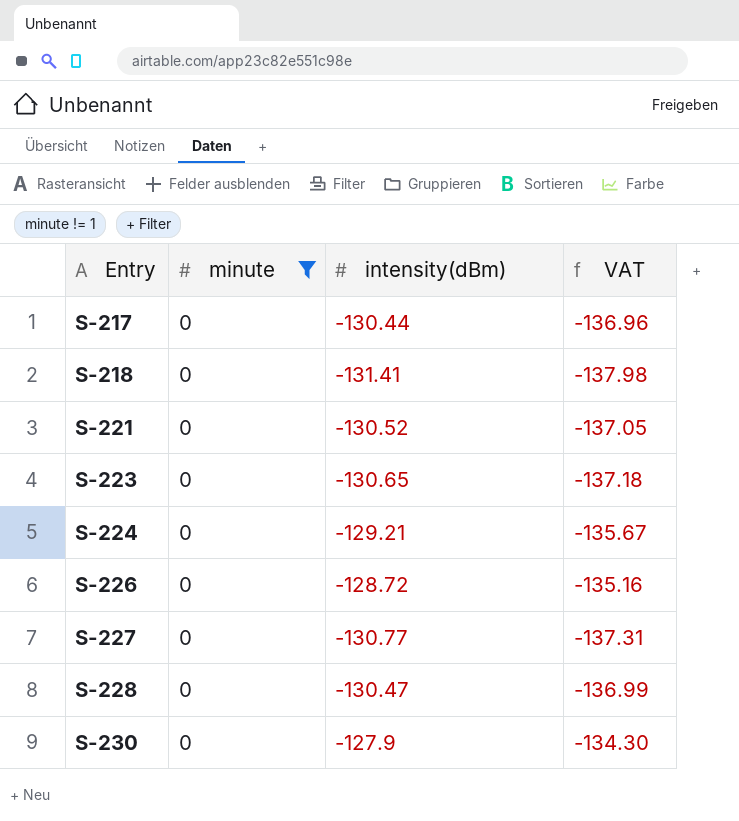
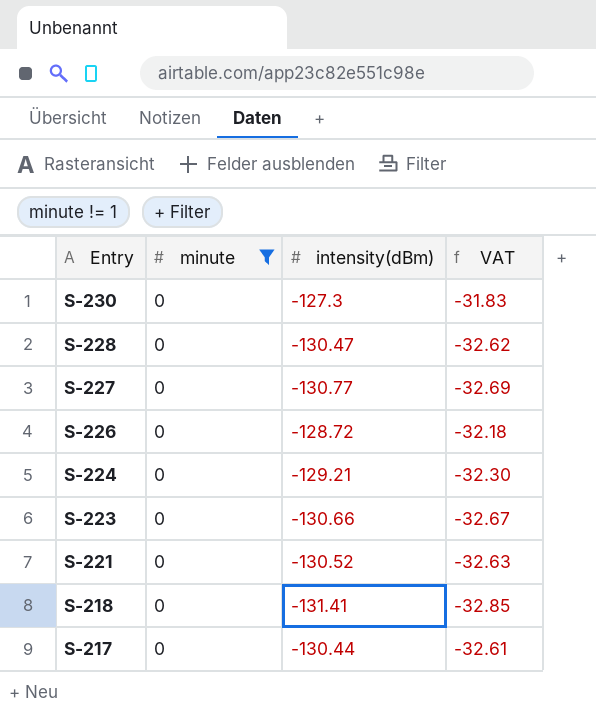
row order: Entry ascending -> Entry descending
column VAT | formula: [intensity(dBm)] * 1.05 -> [intensity(dBm)] * 0.25
S-230 | intensity(dBm): -127.9 -> -127.3
S-223 | intensity(dBm): -130.65 -> -130.66

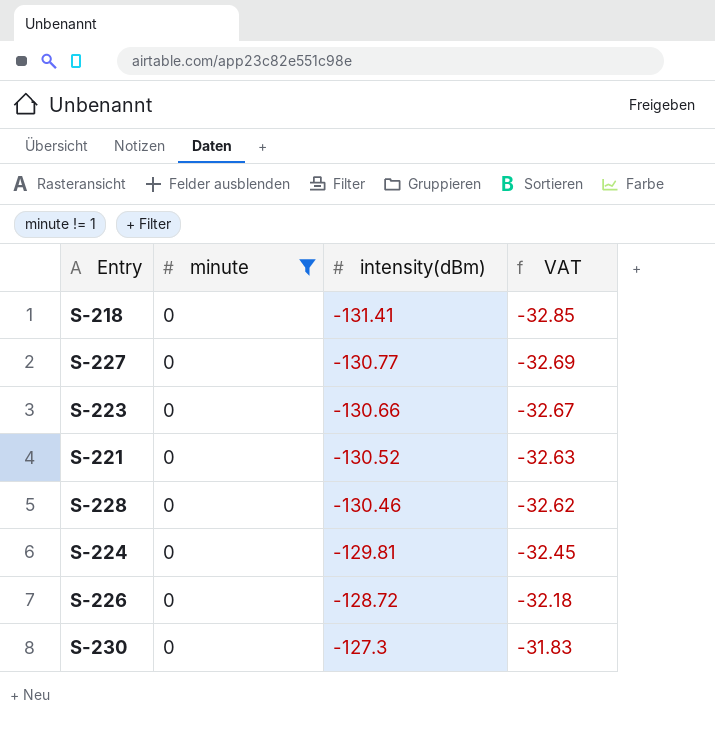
row order: Entry descending -> intensity(dBm) ascending
row S-217: 0 | -130.44 | -32.61 -> none
S-228 | intensity(dBm): -130.47 -> -130.46
S-224 | intensity(dBm): -129.21 -> -129.81
S-224 | VAT: -32.30 -> -32.45

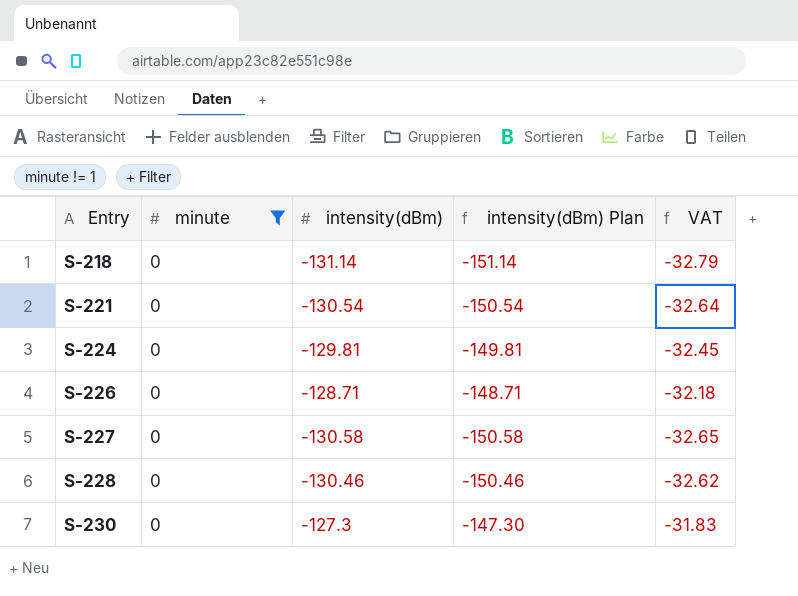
row order: intensity(dBm) ascending -> Entry ascending
column intensity(dBm) Plan | formula: none -> [intensity(dBm)] - 20
row S-223: 0 | -130.66 | -32.67 -> none
S-218 | intensity(dBm): -131.41 -> -131.14
S-218 | VAT: -32.85 -> -32.79
S-221 | intensity(dBm): -130.52 -> -130.54
S-221 | VAT: -32.63 -> -32.64
S-226 | intensity(dBm): -128.72 -> -128.71
S-227 | intensity(dBm): -130.77 -> -130.58
S-227 | VAT: -32.69 -> -32.65

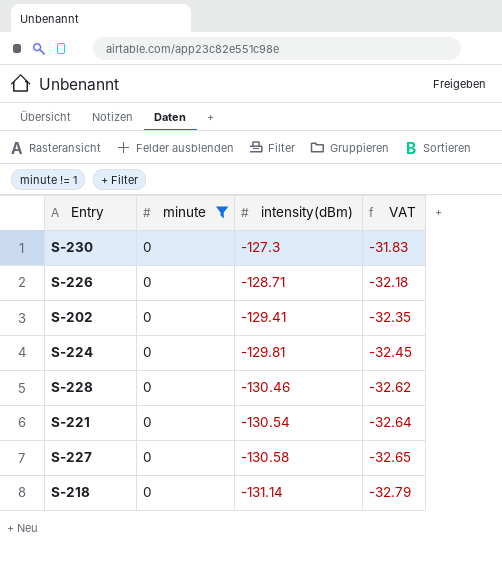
row order: Entry ascending -> intensity(dBm) descending
column intensity(dBm) Plan | formula: [intensity(dBm)] - 20 -> none
row S-202: none -> 0 | -129.41 | -32.35

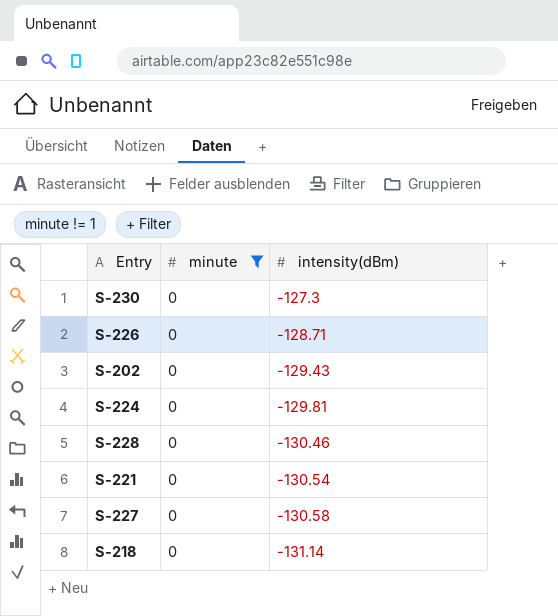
column VAT | formula: [intensity(dBm)] * 0.25 -> none
S-202 | intensity(dBm): -129.41 -> -129.43

